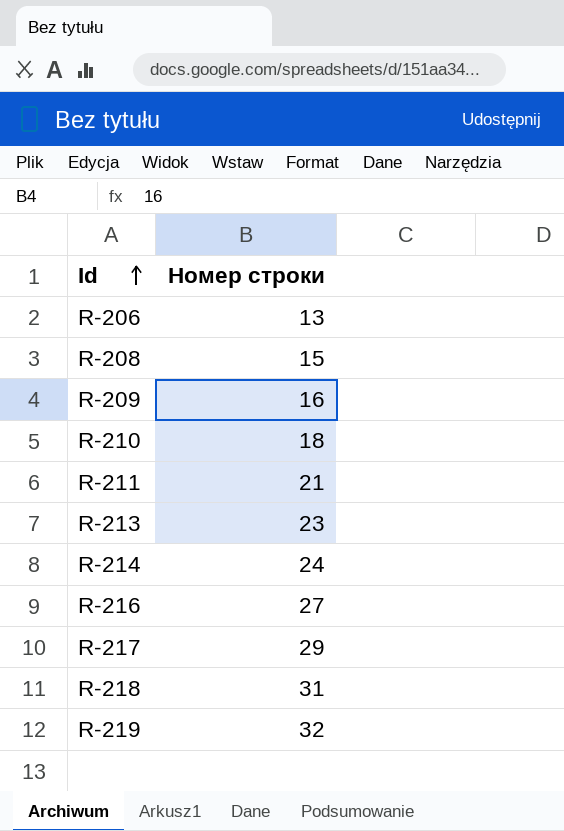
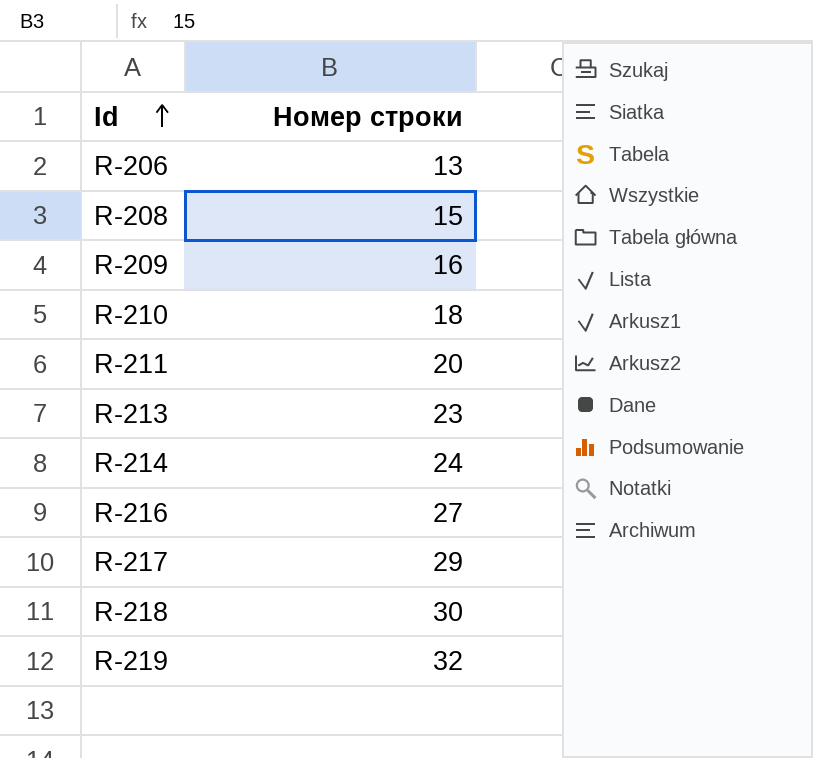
R-211 | Номер строки: 21 -> 20
R-218 | Номер строки: 31 -> 30

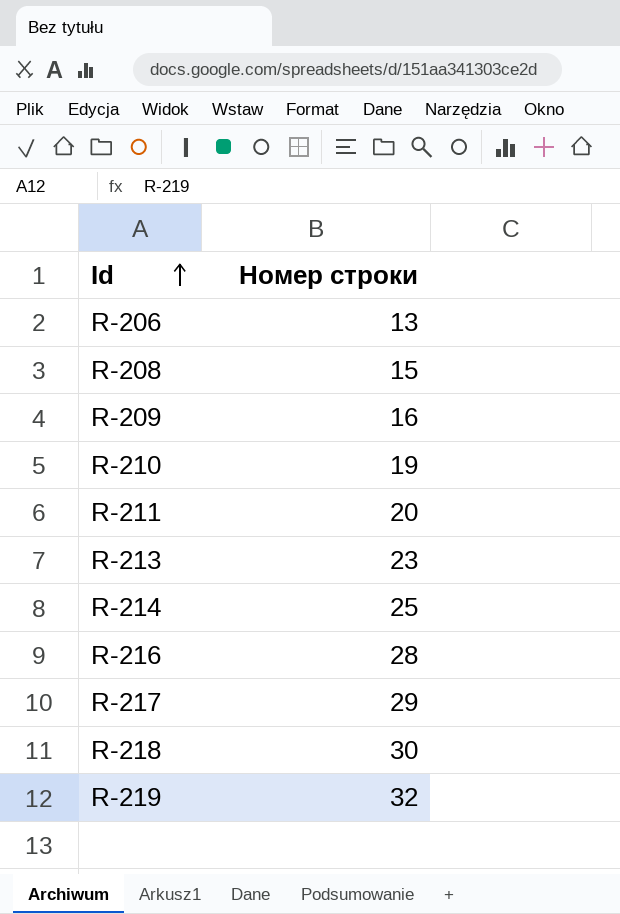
R-210 | Номер строки: 18 -> 19
R-214 | Номер строки: 24 -> 25
R-216 | Номер строки: 27 -> 28

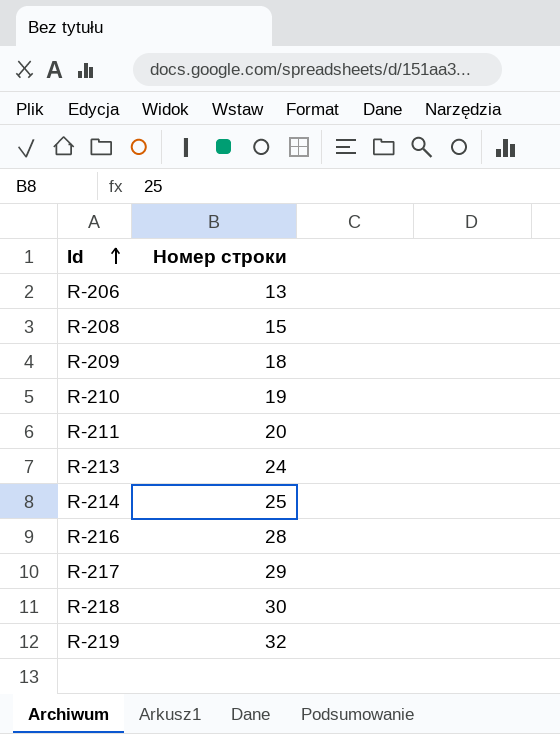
R-209 | Номер строки: 16 -> 18
R-213 | Номер строки: 23 -> 24

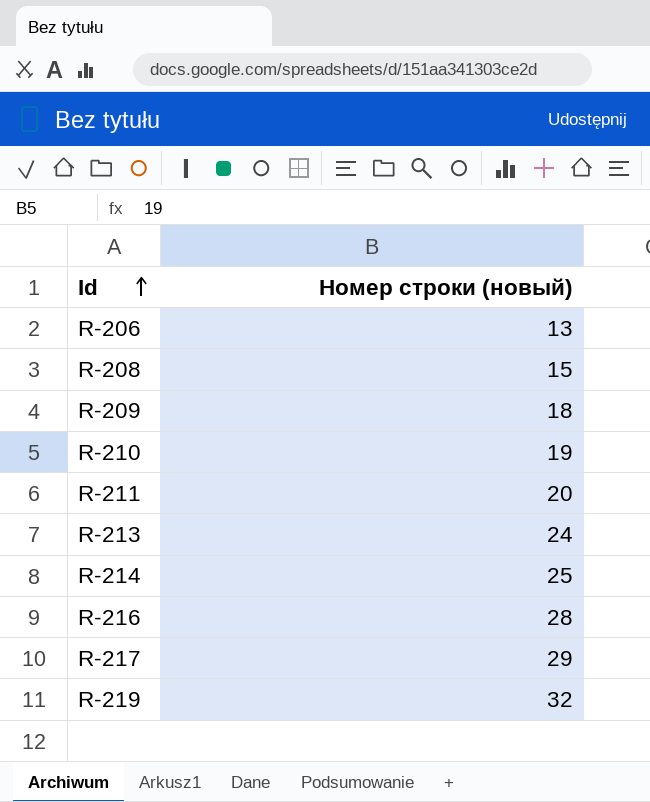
column name: Номер строки -> Номер строки (новый)
row R-218: 30 -> none

